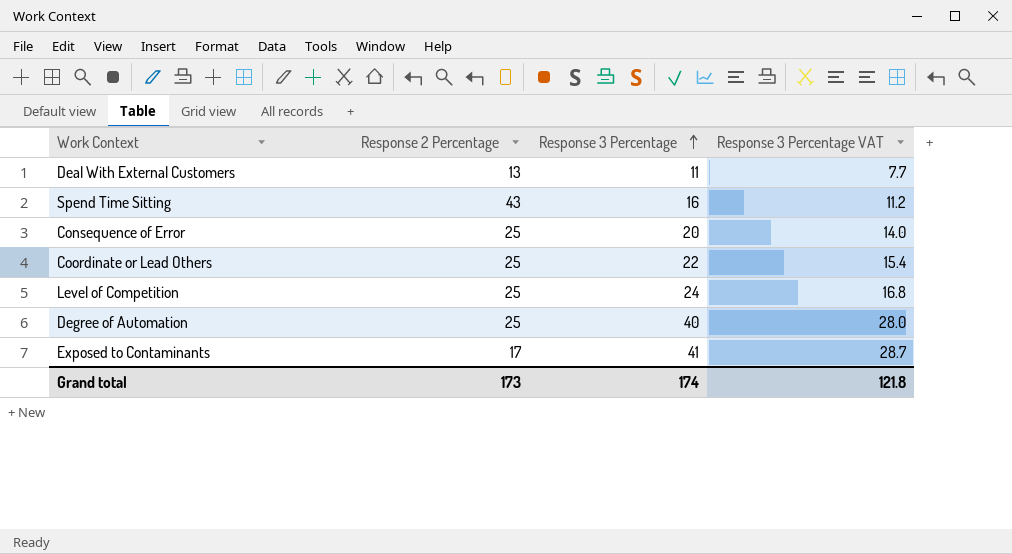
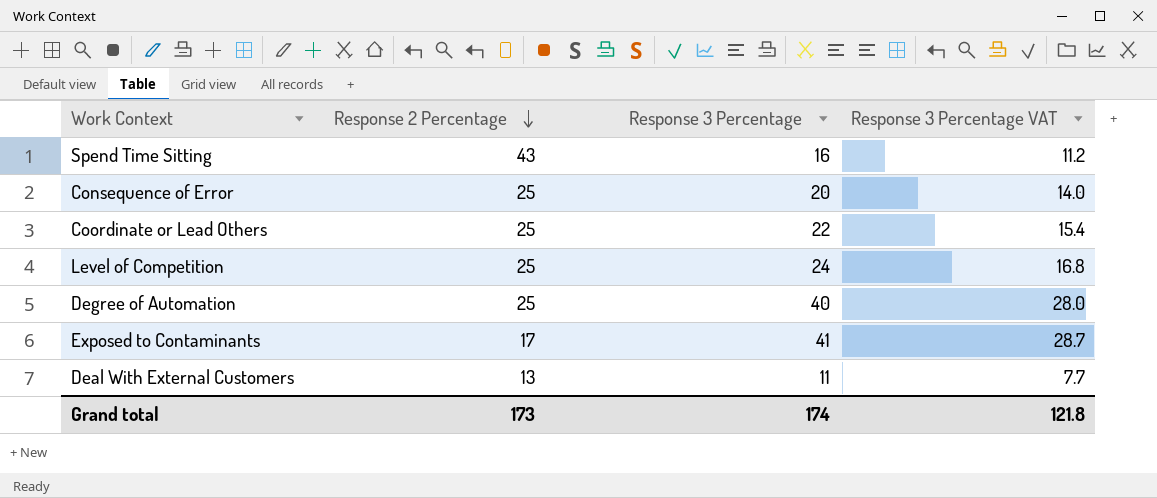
row order: Response 3 Percentage ascending -> Response 2 Percentage descending

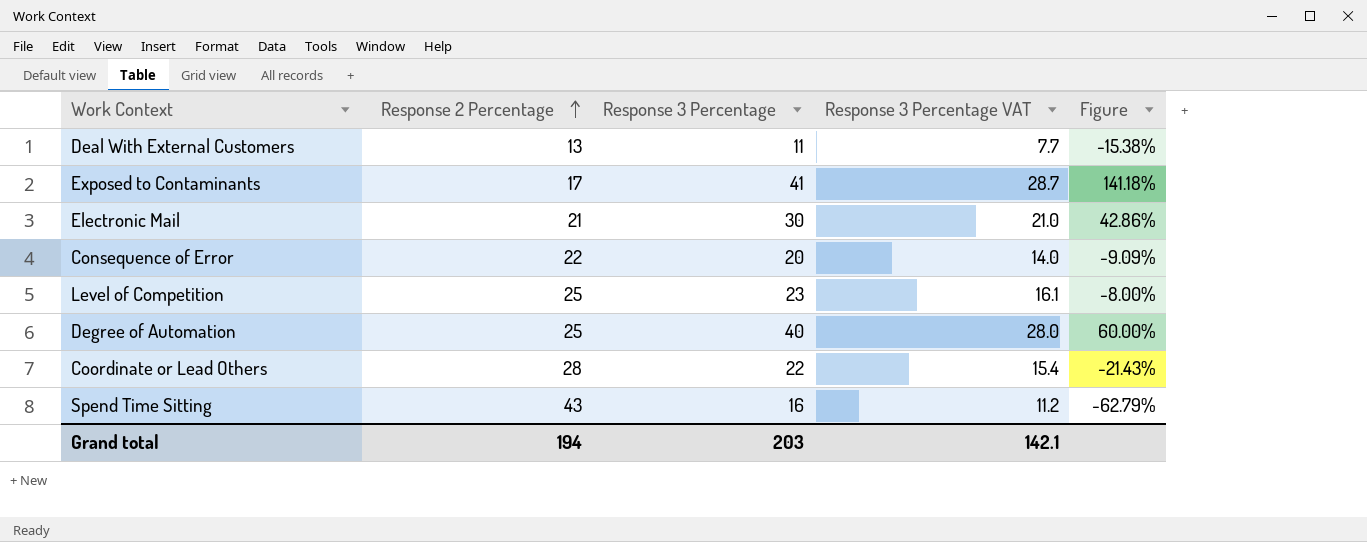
row order: Response 2 Percentage descending -> Response 2 Percentage ascending
column Figure | formula: none -> ([Response 3 Percentage] - [Response 2 Percentage]) / [Response 2 Percentage]
row Electronic Mail: none -> 21 | 30 | 21.0 | 42.86%
Consequence of Error | Response 2 Percentage: 25 -> 22
Level of Competition | Response 3 Percentage: 24 -> 23
Level of Competition | Response 3 Percentage VAT: 16.8 -> 16.1
Coordinate or Lead Others | Response 2 Percentage: 25 -> 28
Grand total | Response 2 Percentage: 173 -> 194
Grand total | Response 3 Percentage: 174 -> 203
Grand total | Response 3 Percentage VAT: 121.8 -> 142.1

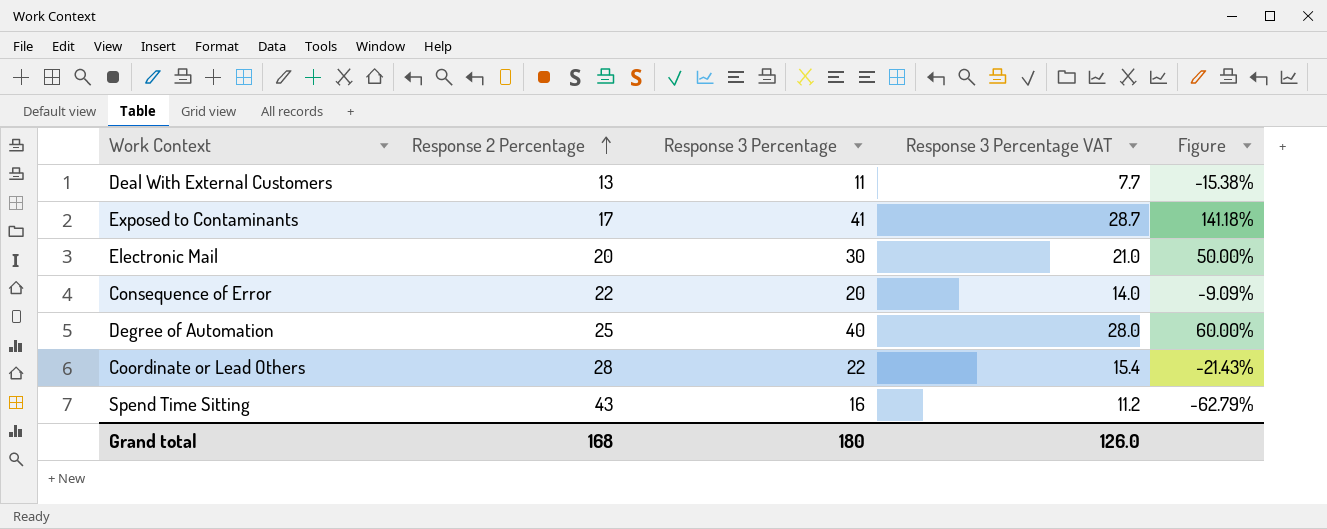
row Level of Competition: 25 | 23 | 16.1 | -8.00% -> none
Electronic Mail | Response 2 Percentage: 21 -> 20
Electronic Mail | Figure: 42.86% -> 50.00%
Grand total | Response 2 Percentage: 194 -> 168
Grand total | Response 3 Percentage: 203 -> 180
Grand total | Response 3 Percentage VAT: 142.1 -> 126.0

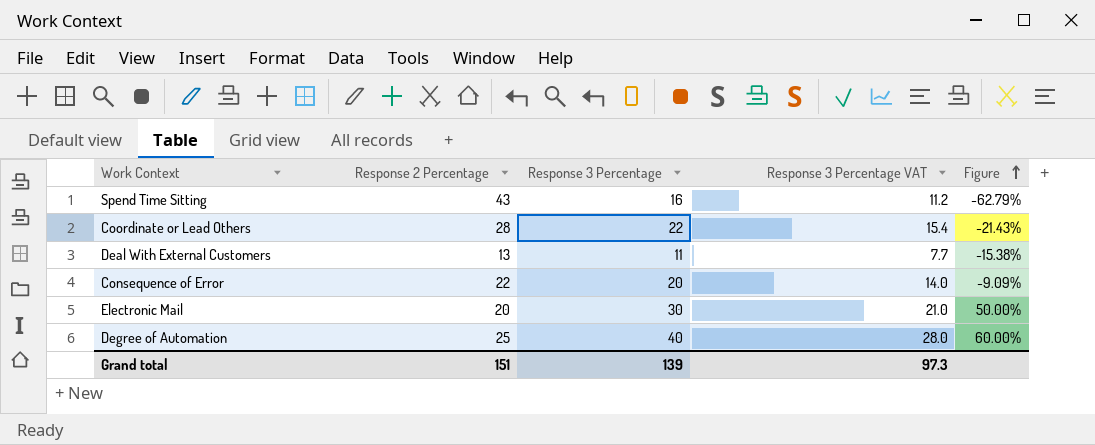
row order: Response 2 Percentage ascending -> Figure ascending
row Exposed to Contaminants: 17 | 41 | 28.7 | 141.18% -> none
Grand total | Response 2 Percentage: 168 -> 151
Grand total | Response 3 Percentage: 180 -> 139
Grand total | Response 3 Percentage VAT: 126.0 -> 97.3

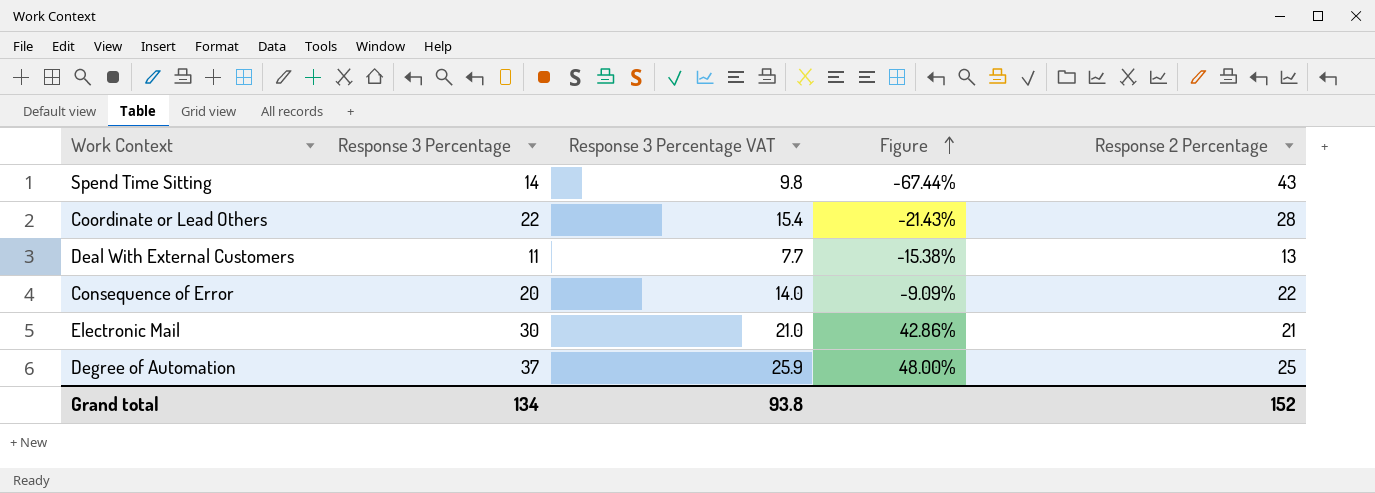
column Response 2 Percentage | position: 2 -> 5
Spend Time Sitting | Response 3 Percentage: 16 -> 14
Spend Time Sitting | Response 3 Percentage VAT: 11.2 -> 9.8
Spend Time Sitting | Figure: -62.79% -> -67.44%
Electronic Mail | Figure: 50.00% -> 42.86%
Electronic Mail | Response 2 Percentage: 20 -> 21
Degree of Automation | Response 3 Percentage: 40 -> 37
Degree of Automation | Response 3 Percentage VAT: 28.0 -> 25.9
Degree of Automation | Figure: 60.00% -> 48.00%
Grand total | Response 3 Percentage: 139 -> 134
Grand total | Response 3 Percentage VAT: 97.3 -> 93.8
Grand total | Response 2 Percentage: 151 -> 152

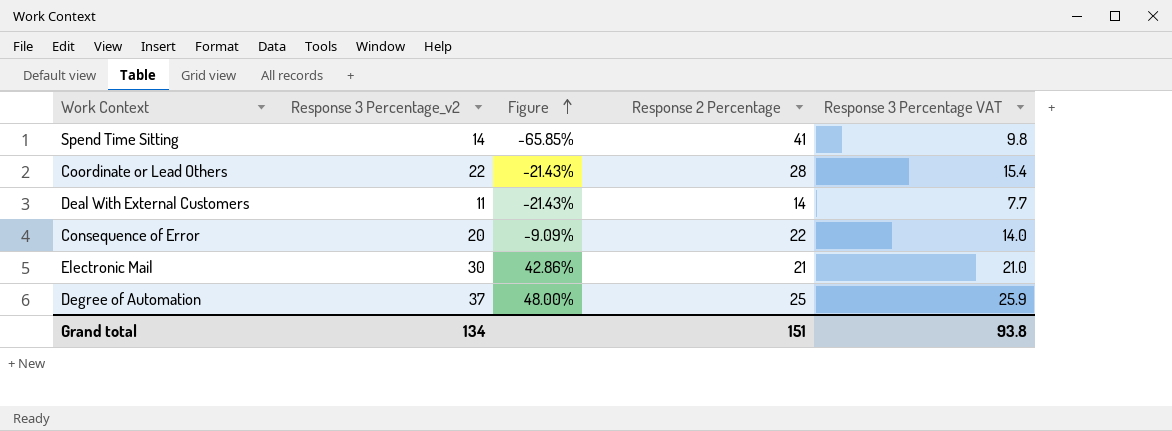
column name: Response 3 Percentage -> Response 3 Percentage_v2
column Response 3 Percentage VAT | position: 3 -> 5
Spend Time Sitting | Figure: -67.44% -> -65.85%
Spend Time Sitting | Response 2 Percentage: 43 -> 41
Deal With External Customers | Figure: -15.38% -> -21.43%
Deal With External Customers | Response 2 Percentage: 13 -> 14
Grand total | Response 2 Percentage: 152 -> 151

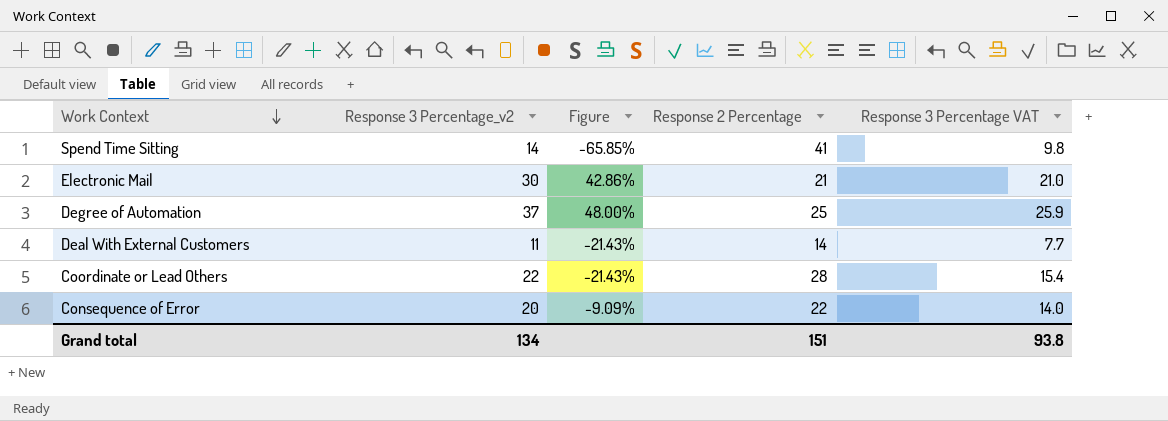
row order: Figure ascending -> Work Context descending

